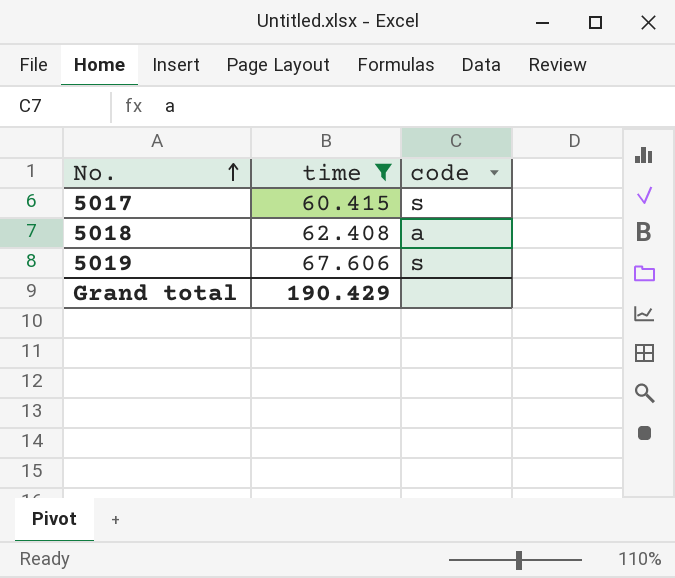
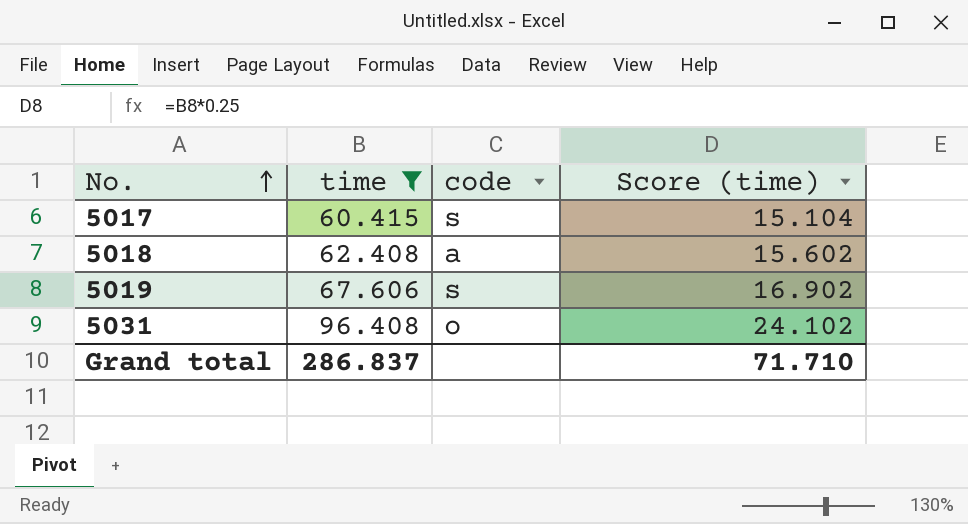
column Score (time) | formula: none -> [time] * 0.25
row 5031: none -> 96.408 | o | 24.102
Grand total | time: 190.429 -> 286.837

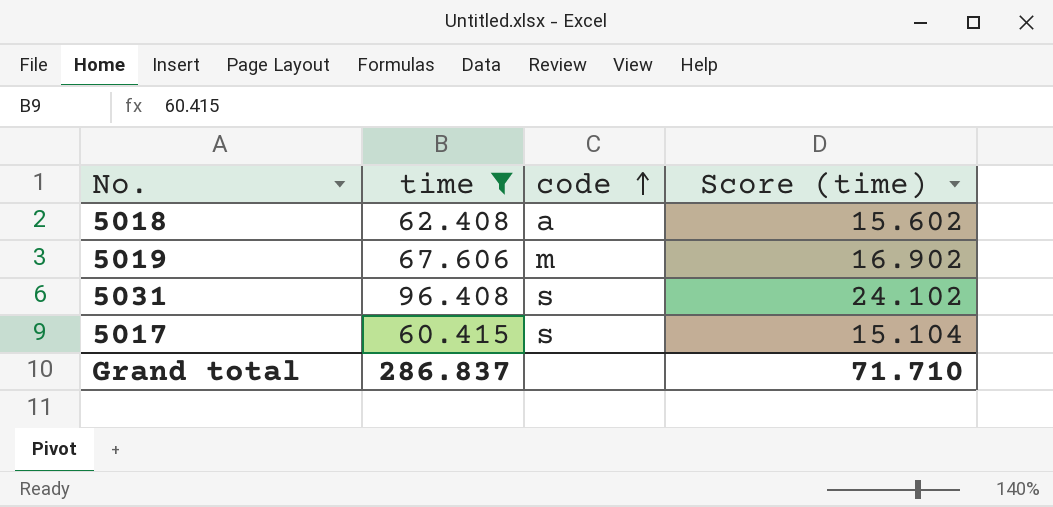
row order: No. ascending -> code ascending
5019 | code: s -> m
5031 | code: o -> s

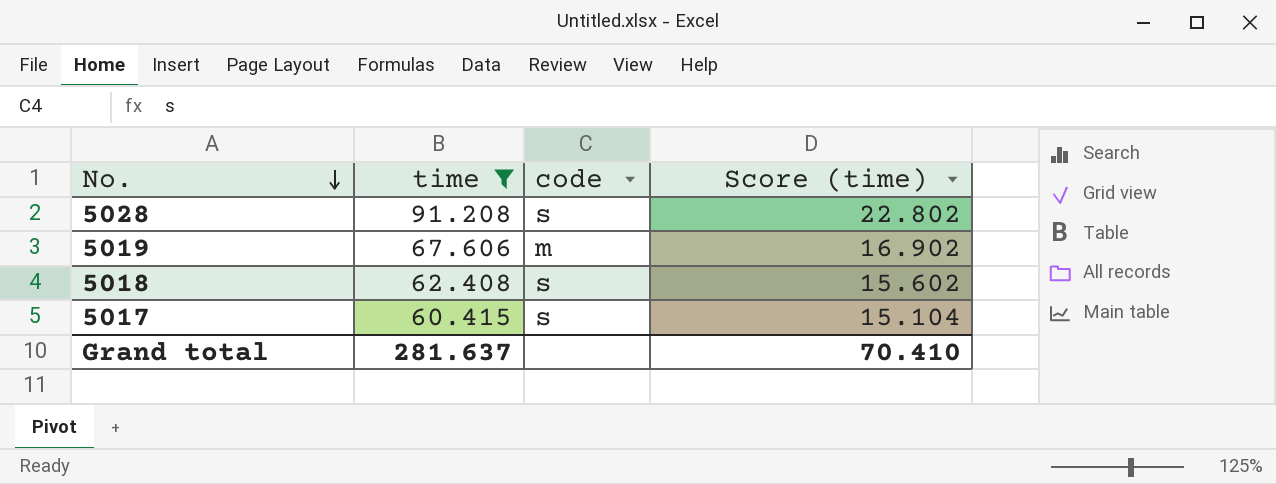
row order: code ascending -> No. descending
row 5031: 96.408 | s | 24.102 -> none
row 5028: none -> 91.208 | s | 22.802
5018 | code: a -> s
Grand total | time: 286.837 -> 281.637
Grand total | Score (time): 71.710 -> 70.410

